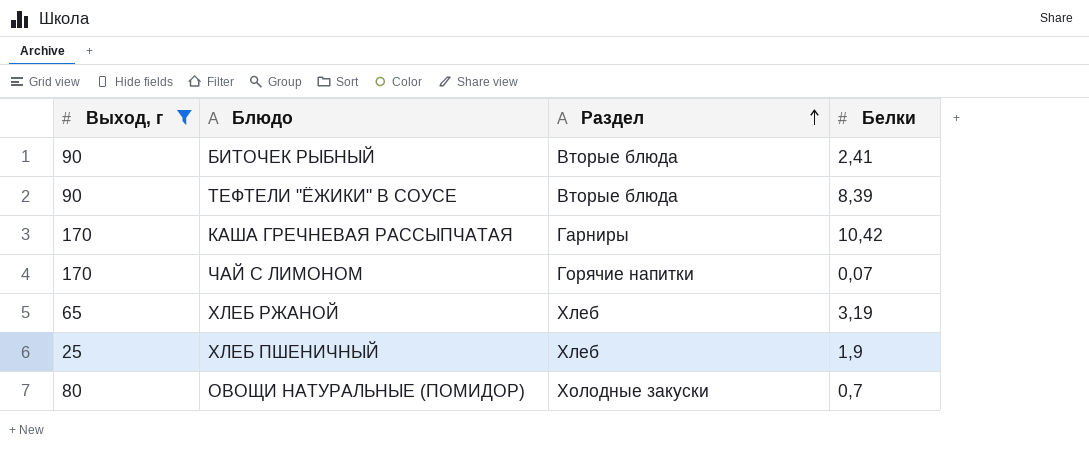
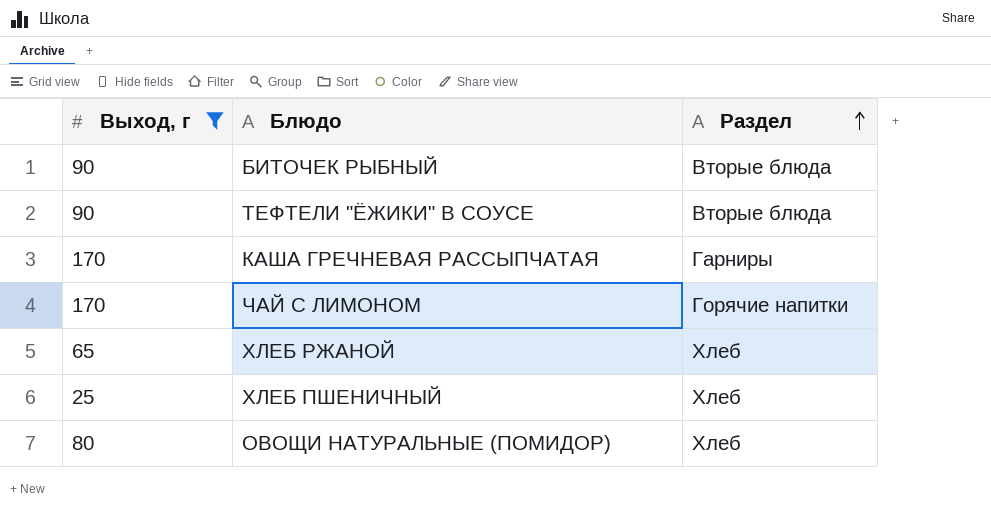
column Белки | position: 4 -> none
ОВОЩИ НАТУРАЛЬНЫЕ (ПОМИДОР) | Раздел: Холодные закуски -> Хлеб

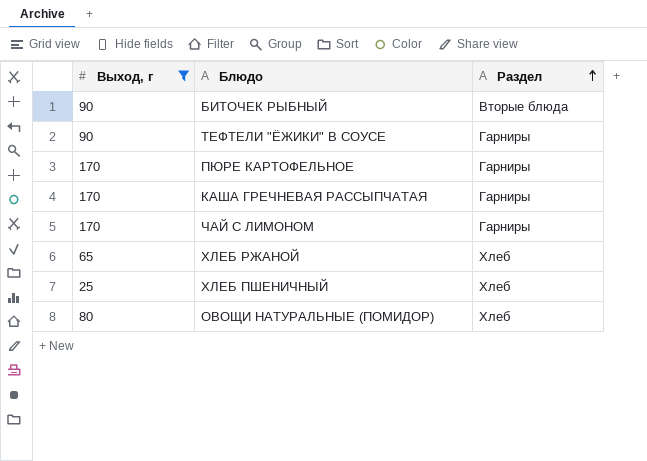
ТЕФТЕЛИ "ЁЖИКИ" В СОУСЕ | Раздел: Вторые блюда -> Гарниры
row ПЮРЕ КАРТОФЕЛЬНОЕ: none -> 170 | Гарниры
ЧАЙ С ЛИМОНОМ | Раздел: Горячие напитки -> Гарниры

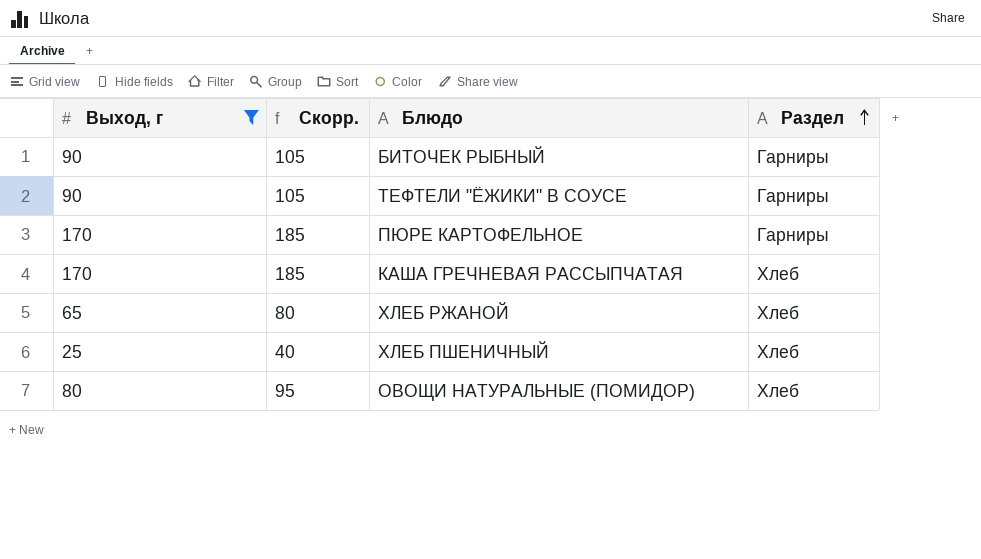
column Скорр. | formula: none -> [Выход, г] + 15
row ЧАЙ С ЛИМОНОМ: 170 | Гарниры -> none
БИТОЧЕК РЫБНЫЙ | Раздел: Вторые блюда -> Гарниры
КАША ГРЕЧНЕВАЯ РАССЫПЧАТАЯ | Раздел: Гарниры -> Хлеб

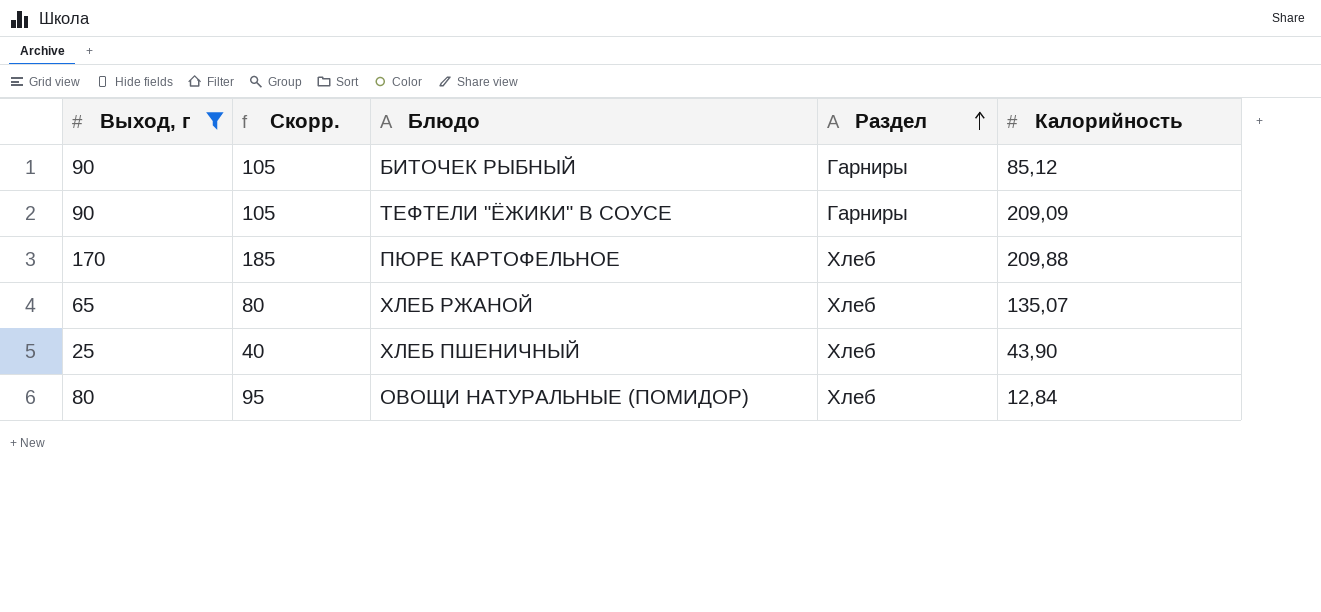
column Калорийность | position: none -> 5
row КАША ГРЕЧНЕВАЯ РАССЫПЧАТАЯ: 170 | 185 | Хлеб -> none
ПЮРЕ КАРТОФЕЛЬНОЕ | Раздел: Гарниры -> Хлеб

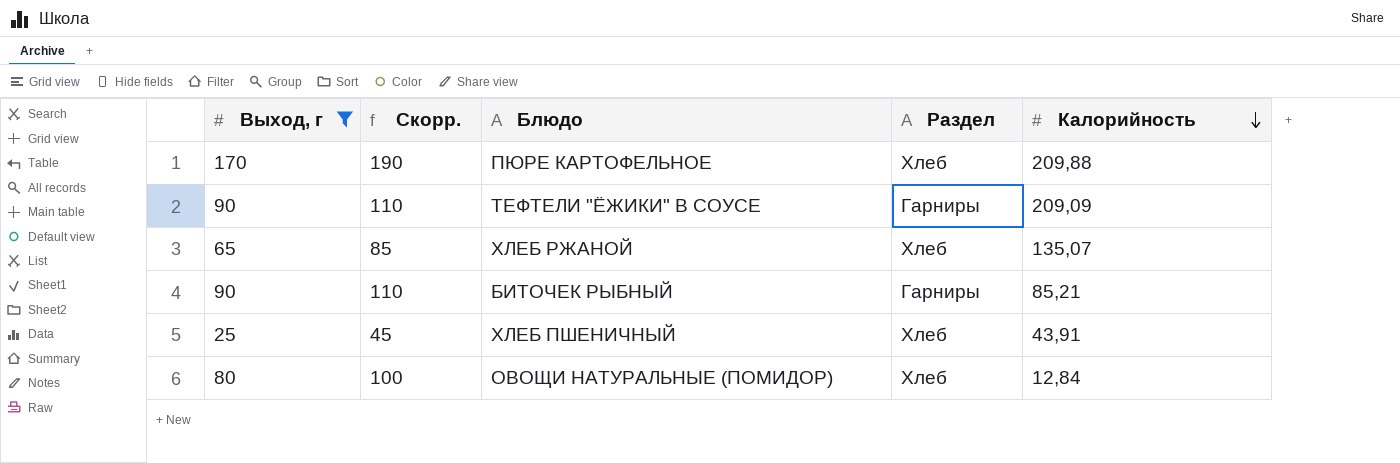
row order: Раздел ascending -> Калорийность descending
column Скорр. | formula: [Выход, г] + 15 -> [Выход, г] + 20
БИТОЧЕК РЫБНЫЙ | Калорийность: 85,12 -> 85,21
ХЛЕБ ПШЕНИЧНЫЙ | Калорийность: 43,90 -> 43,91

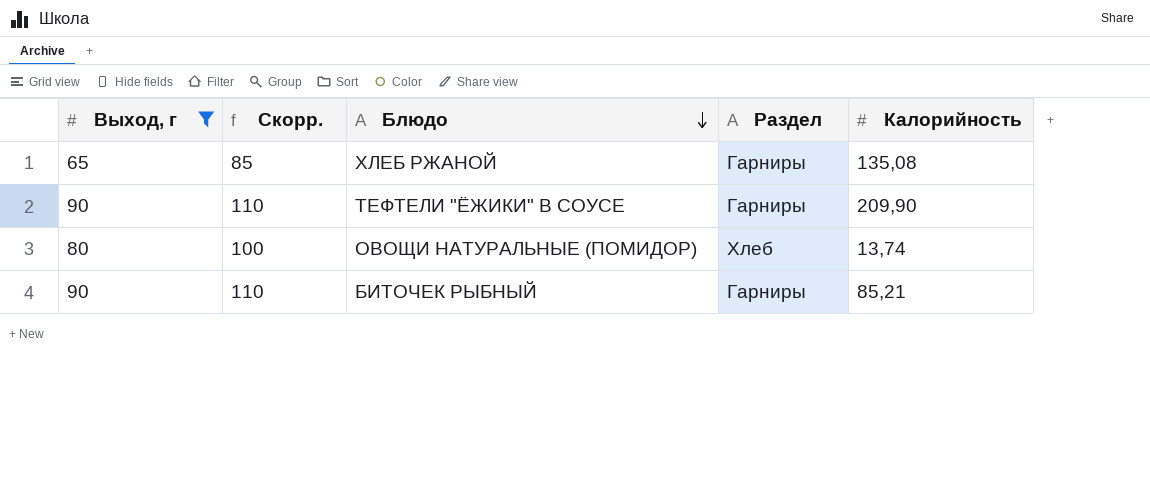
row order: Калорийность descending -> Блюдо descending
row ПЮРЕ КАРТОФЕЛЬНОЕ: 170 | 190 | Хлеб | 209,88 -> none
row ХЛЕБ ПШЕНИЧНЫЙ: 25 | 45 | Хлеб | 43,91 -> none
ХЛЕБ РЖАНОЙ | Раздел: Хлеб -> Гарниры
ХЛЕБ РЖАНОЙ | Калорийность: 135,07 -> 135,08
ТЕФТЕЛИ "ЁЖИКИ" В СОУСЕ | Калорийность: 209,09 -> 209,90
ОВОЩИ НАТУРАЛЬНЫЕ (ПОМИДОР) | Калорийность: 12,84 -> 13,74

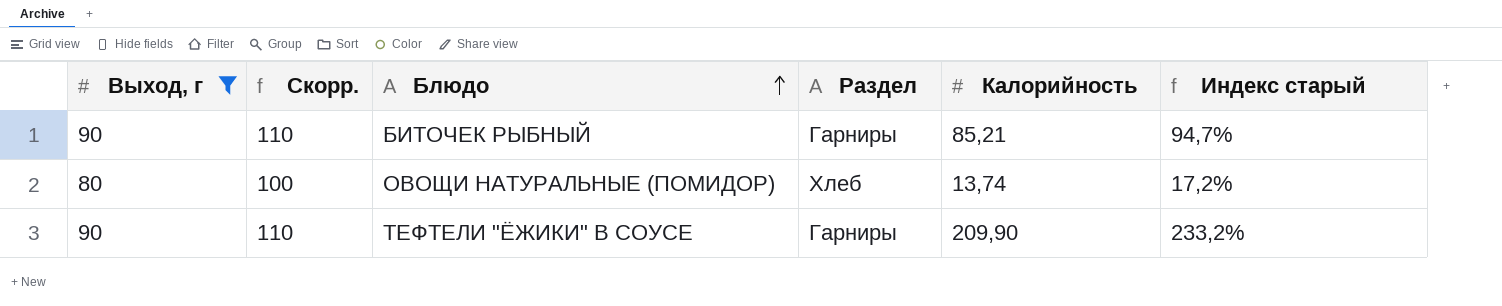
row order: Блюдо descending -> Блюдо ascending
column Индекс старый | formula: none -> [Калорийность] / [Выход, г]
row ХЛЕБ РЖАНОЙ: 65 | 85 | Гарниры | 135,08 -> none

